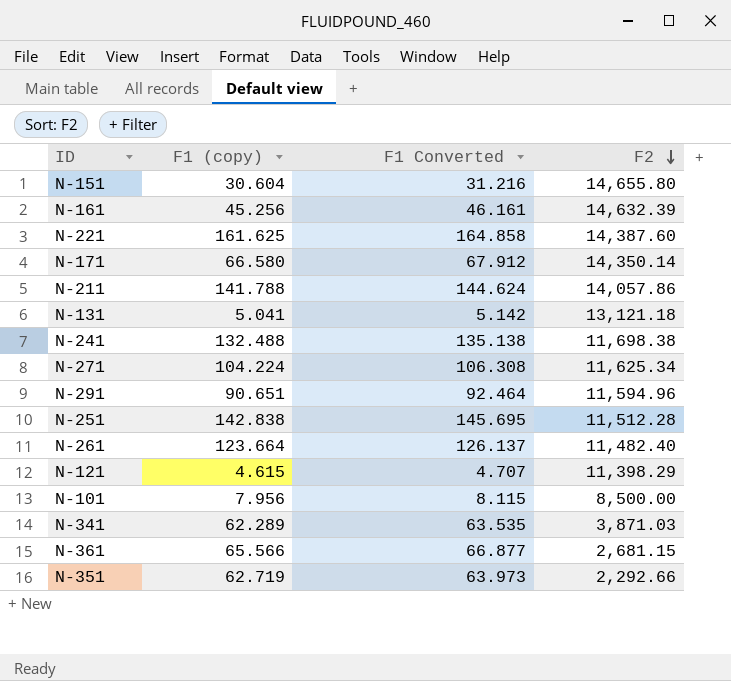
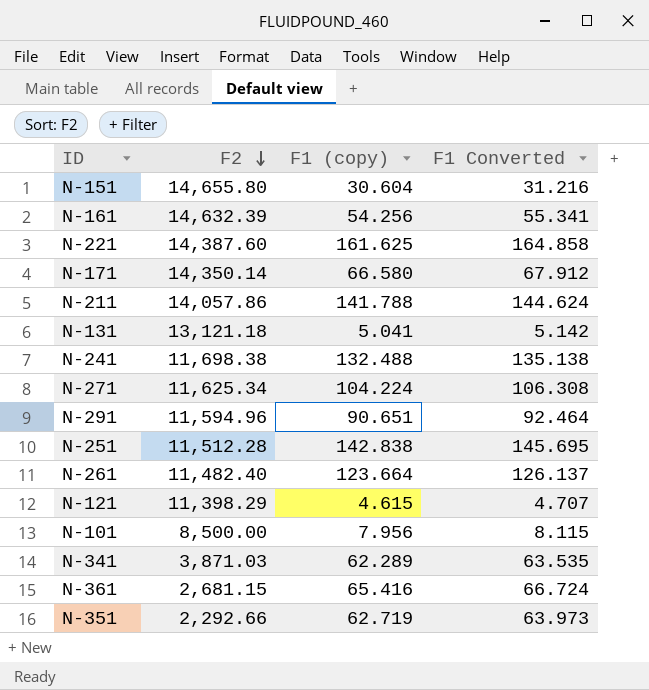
column F2 | position: 4 -> 2
N-161 | F1 (copy): 45.256 -> 54.256
N-161 | F1 Converted: 46.161 -> 55.341
N-361 | F1 (copy): 65.566 -> 65.416
N-361 | F1 Converted: 66.877 -> 66.724

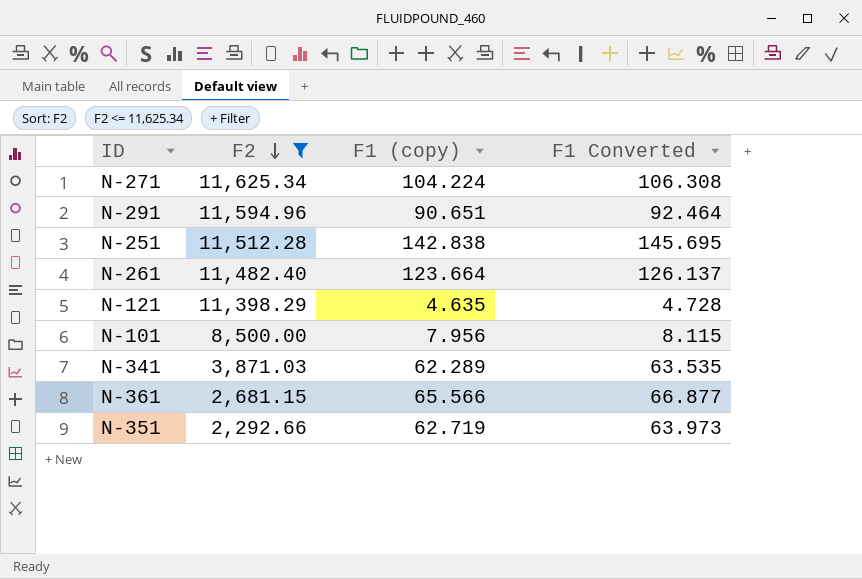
filter: none -> F2 <= 11,625.34
N-121 | F1 (copy): 4.615 -> 4.635
N-121 | F1 Converted: 4.707 -> 4.728
N-361 | F1 (copy): 65.416 -> 65.566
N-361 | F1 Converted: 66.724 -> 66.877

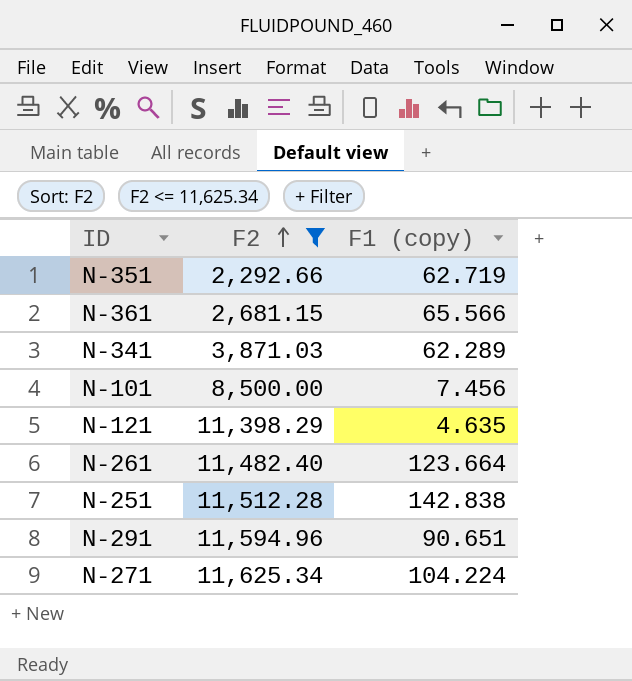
row order: F2 descending -> F2 ascending
column F1 Converted | formula: [F1 (copy)] * 1.02 -> none
N-101 | F1 (copy): 7.956 -> 7.456

